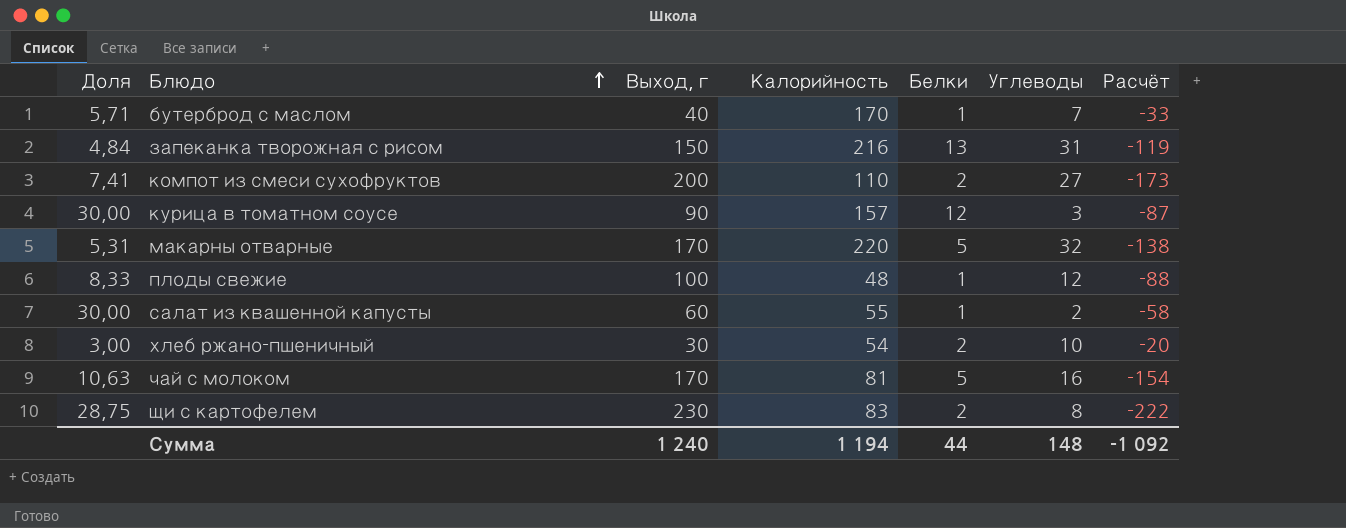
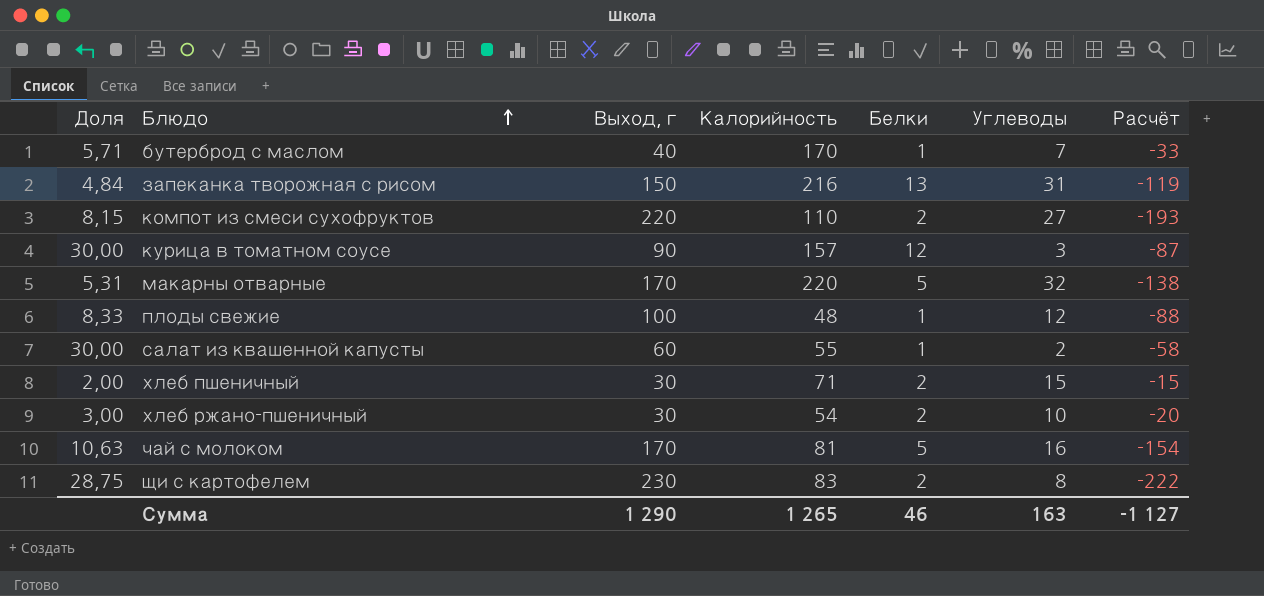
компот из смеси сухофруктов | Доля: 7,41 -> 8,15
компот из смеси сухофруктов | Выход, г: 200 -> 220
компот из смеси сухофруктов | Расчёт: -173 -> -193
row хлеб пшеничный: none -> 2,00 | 30 | 71 | 2 | 15 | -15
Сумма | Выход, г: 1 240 -> 1 290
Сумма | Калорийность: 1 194 -> 1 265
Сумма | Белки: 44 -> 46
Сумма | Углеводы: 148 -> 163
Сумма | Расчёт: -1 092 -> -1 127

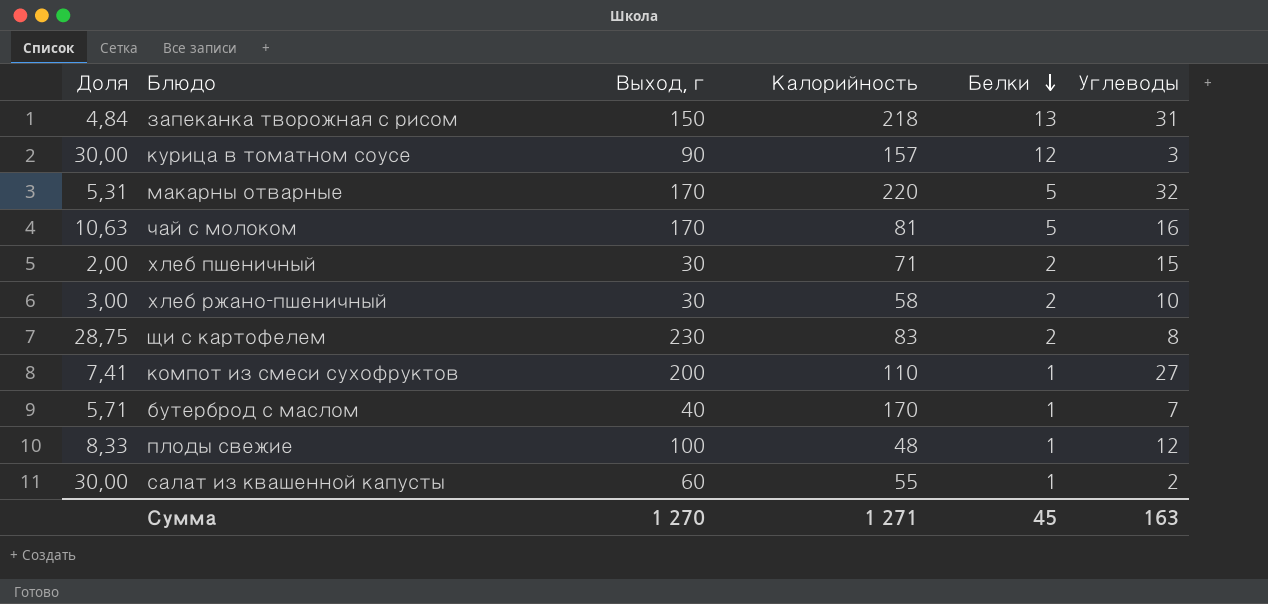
row order: Блюдо ascending -> Белки descending
column Расчёт | formula: [Углеводы] - [Выход, г] -> none
запеканка творожная с рисом | Калорийность: 216 -> 218
хлеб ржано-пшеничный | Калорийность: 54 -> 58
компот из смеси сухофруктов | Доля: 8,15 -> 7,41
компот из смеси сухофруктов | Выход, г: 220 -> 200
компот из смеси сухофруктов | Белки: 2 -> 1
Сумма | Выход, г: 1 290 -> 1 270
Сумма | Калорийность: 1 265 -> 1 271
Сумма | Белки: 46 -> 45

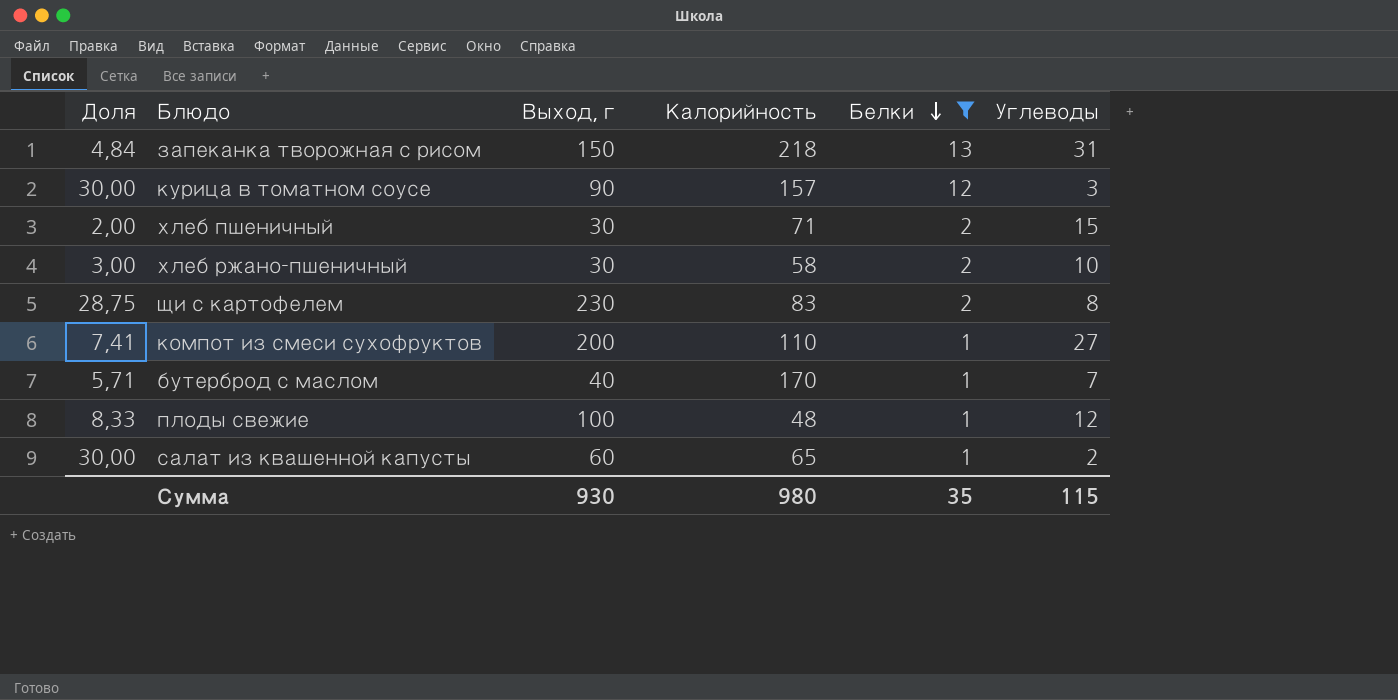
filter: none -> Белки != 5
салат из квашенной капусты | Калорийность: 55 -> 65
Сумма | Выход, г: 1 270 -> 930
Сумма | Калорийность: 1 271 -> 980
Сумма | Белки: 45 -> 35
Сумма | Углеводы: 163 -> 115

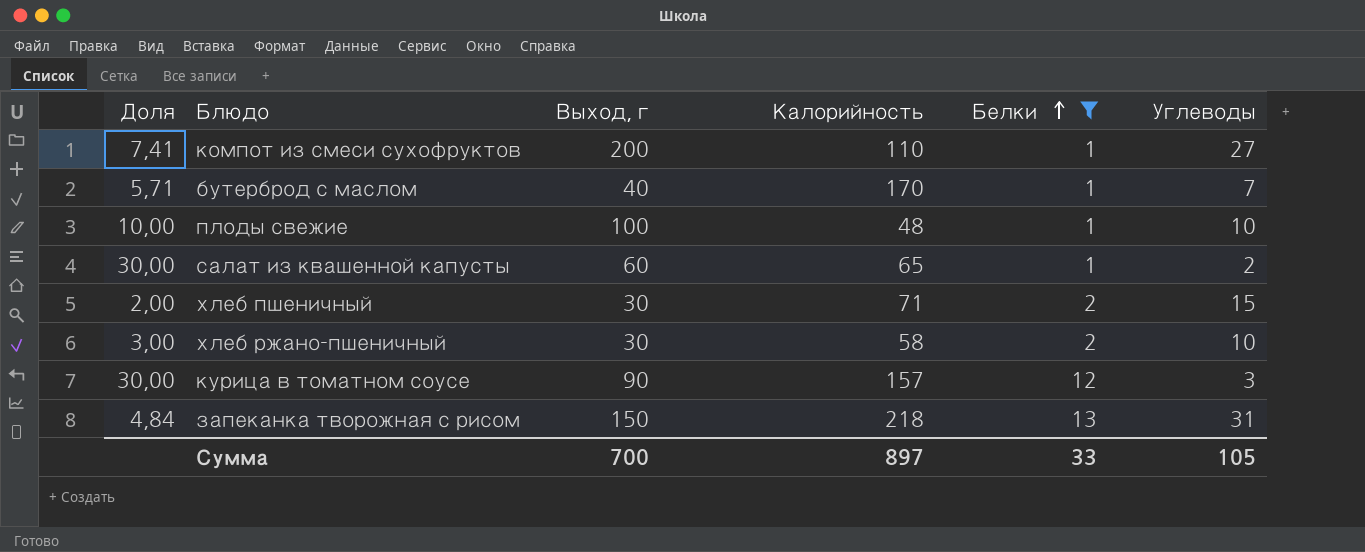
row order: Белки descending -> Белки ascending
row щи с картофелем: 28,75 | 230 | 83 | 2 | 8 -> none
плоды свежие | Доля: 8,33 -> 10,00
плоды свежие | Углеводы: 12 -> 10
Сумма | Выход, г: 930 -> 700
Сумма | Калорийность: 980 -> 897
Сумма | Белки: 35 -> 33
Сумма | Углеводы: 115 -> 105

